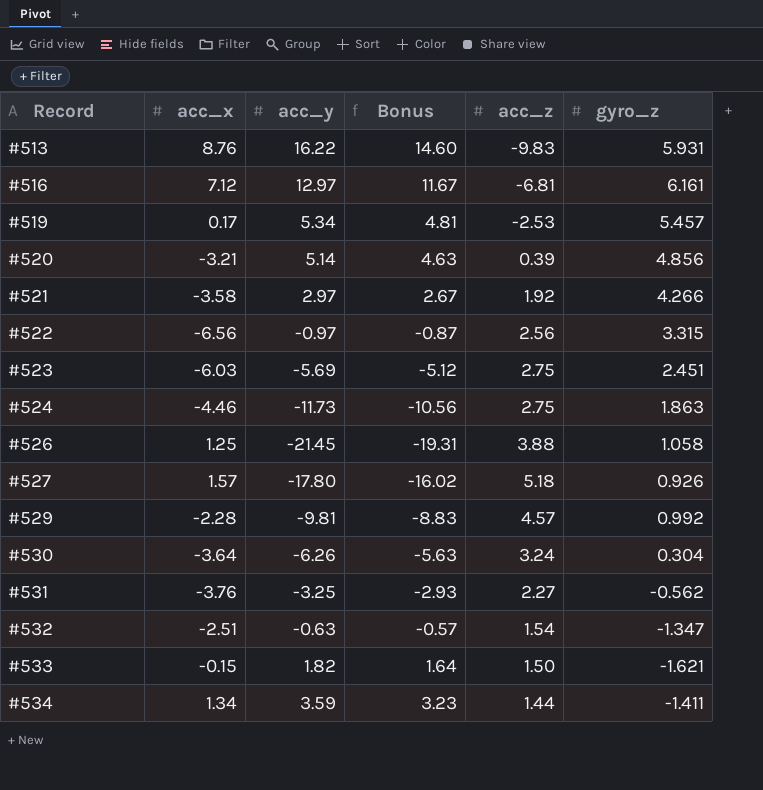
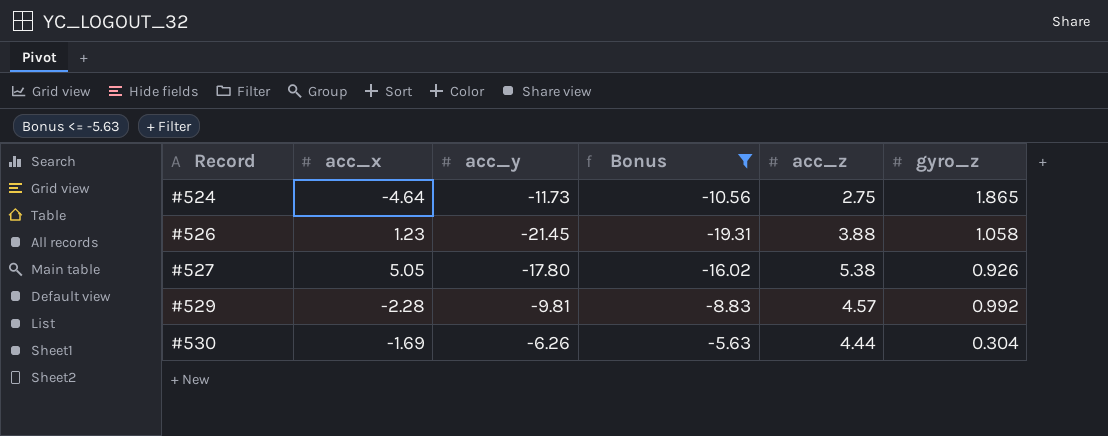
filter: none -> Bonus <= -5.63
#524 | acc_x: -4.46 -> -4.64
#524 | gyro_z: 1.863 -> 1.865
#526 | acc_x: 1.25 -> 1.23
#527 | acc_x: 1.57 -> 5.05
#527 | acc_z: 5.18 -> 5.38
#530 | acc_x: -3.64 -> -1.69
#530 | acc_z: 3.24 -> 4.44

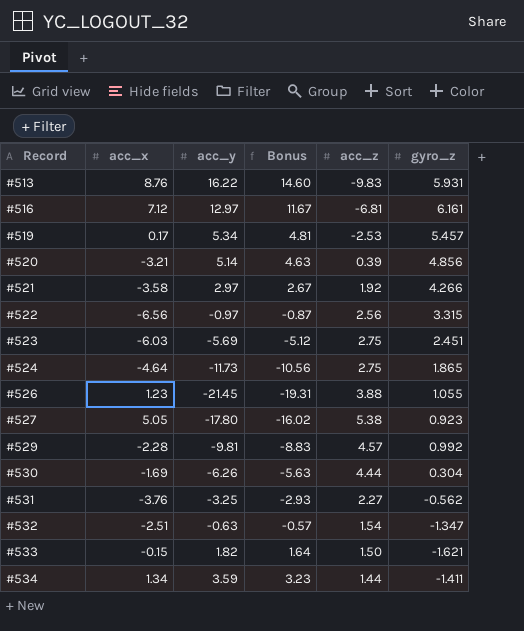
filter: Bonus <= -5.63 -> none
#526 | gyro_z: 1.058 -> 1.055
#527 | gyro_z: 0.926 -> 0.923

